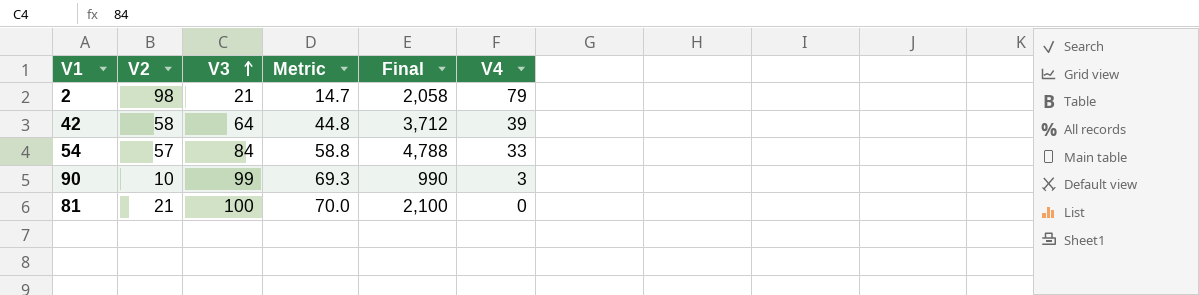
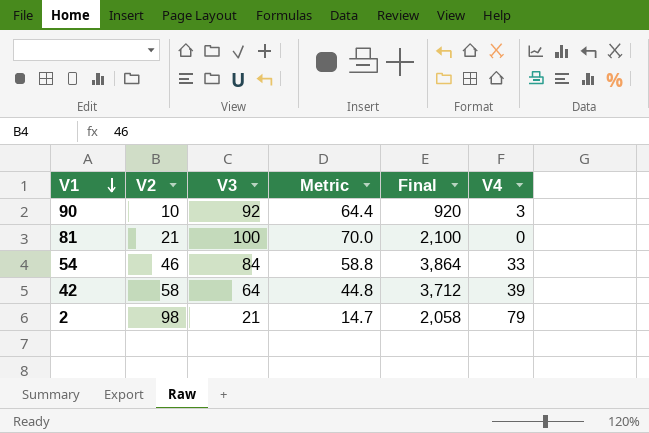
row order: V3 ascending -> V1 descending
90 | V3: 99 -> 92
90 | Metric: 69.3 -> 64.4
90 | Final: 990 -> 920
54 | V2: 57 -> 46
54 | Final: 4,788 -> 3,864

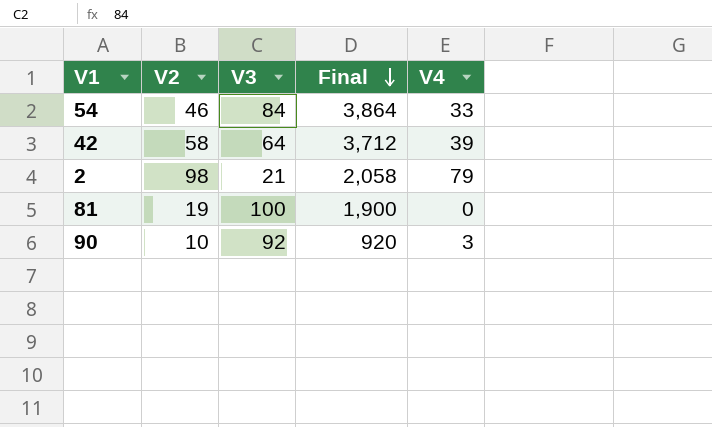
row order: V1 descending -> Final descending
column Metric | formula: [V3] * 0.7 -> none
81 | V2: 21 -> 19
81 | Final: 2,100 -> 1,900

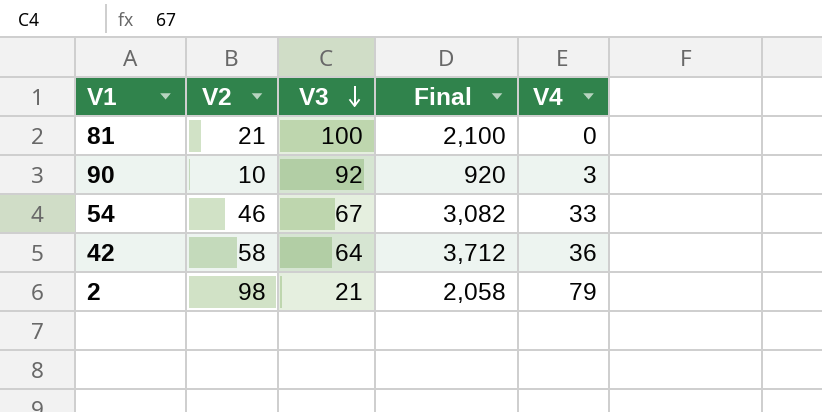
row order: Final descending -> V3 descending
81 | V2: 19 -> 21
81 | Final: 1,900 -> 2,100
54 | V3: 84 -> 67
54 | Final: 3,864 -> 3,082
42 | V4: 39 -> 36

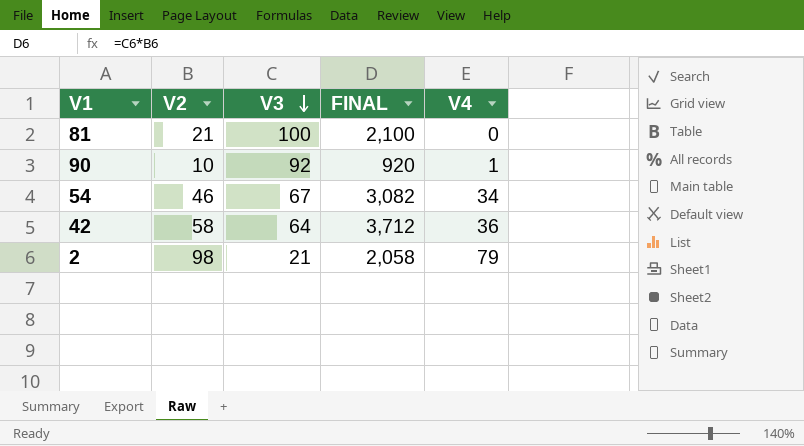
column name: Final -> FINAL
90 | V4: 3 -> 1
54 | V4: 33 -> 34

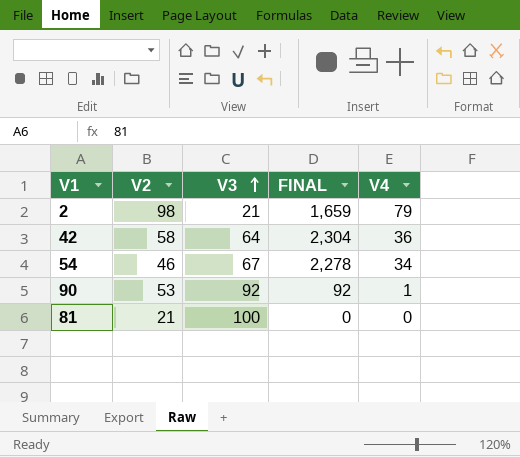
row order: V3 descending -> V3 ascending
column FINAL | formula: [V2] * [V3] -> [V3] * [V4]
90 | V2: 10 -> 53

